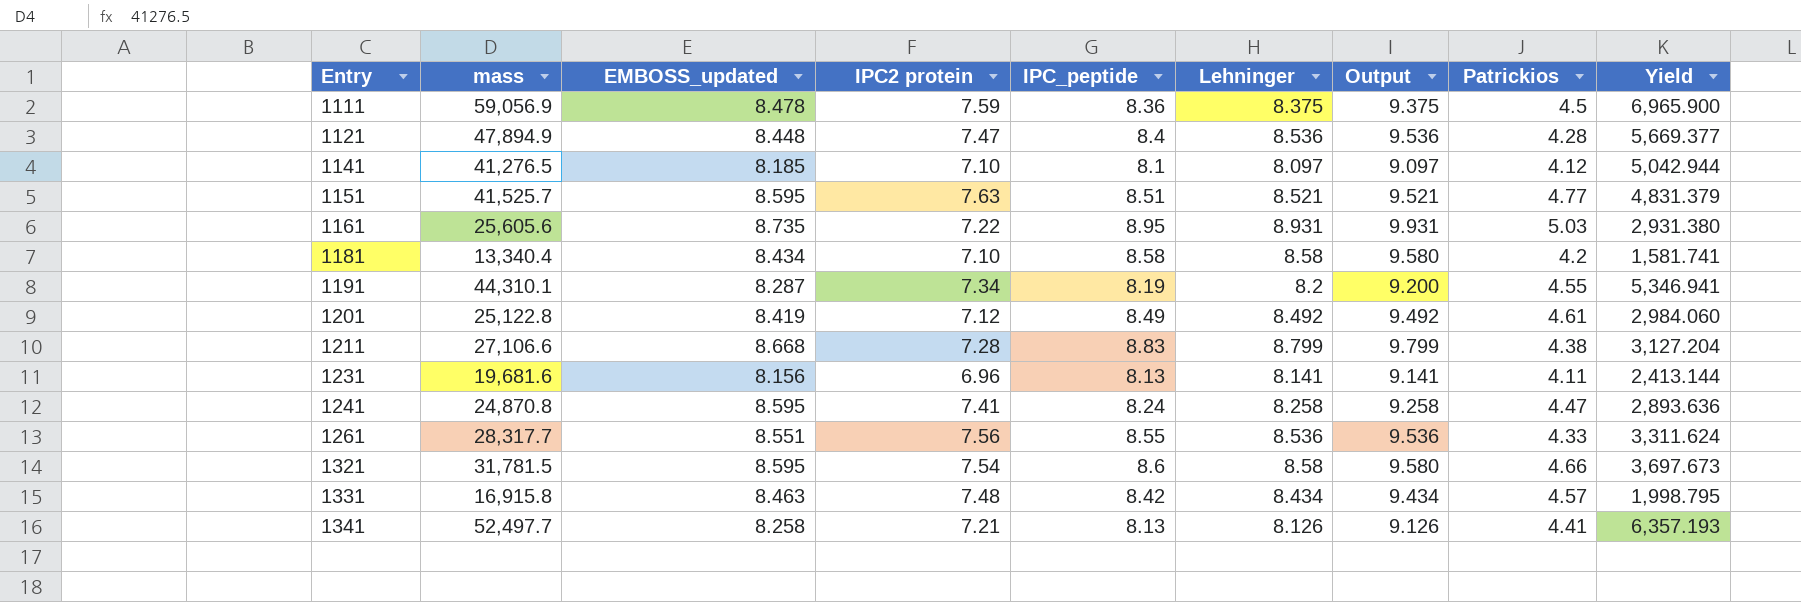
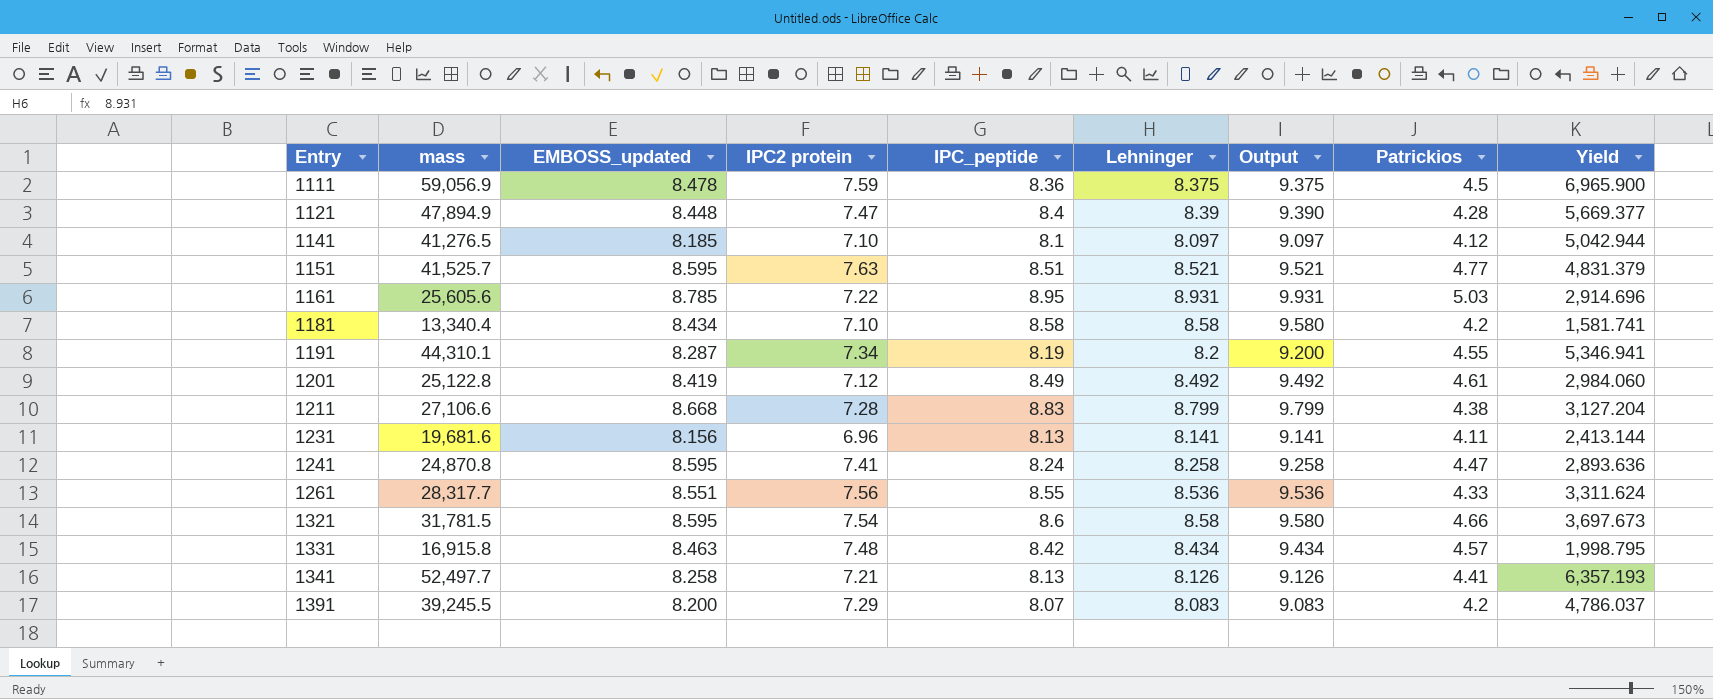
1121 | Lehninger: 8.536 -> 8.39
1121 | Output: 9.536 -> 9.390
1161 | EMBOSS_updated: 8.735 -> 8.785
1161 | Yield: 2,931.380 -> 2,914.696
row 1391: none -> 39,245.5 | 8.200 | 7.29 | 8.07 | 8.083 | 9.083 | 4.2 | 4,786.037

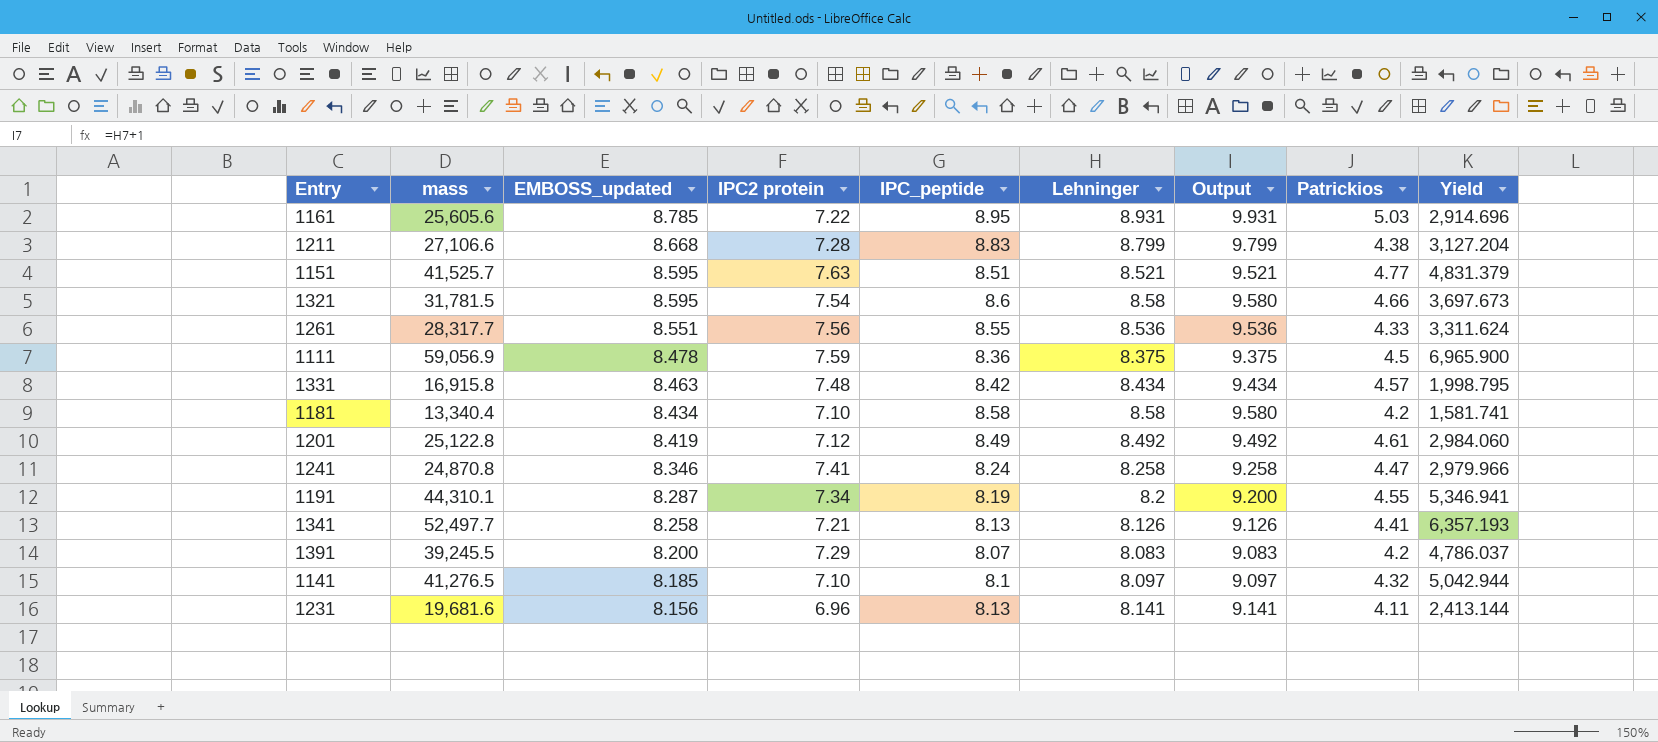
row order: Entry ascending -> EMBOSS_updated descending
row 1121: 47,894.9 | 8.448 | 7.47 | 8.4 | 8.39 | 9.390 | 4.28 | 5,669.377 -> none
1241 | EMBOSS_updated: 8.595 -> 8.346
1241 | Yield: 2,893.636 -> 2,979.966
1141 | Patrickios: 4.12 -> 4.32

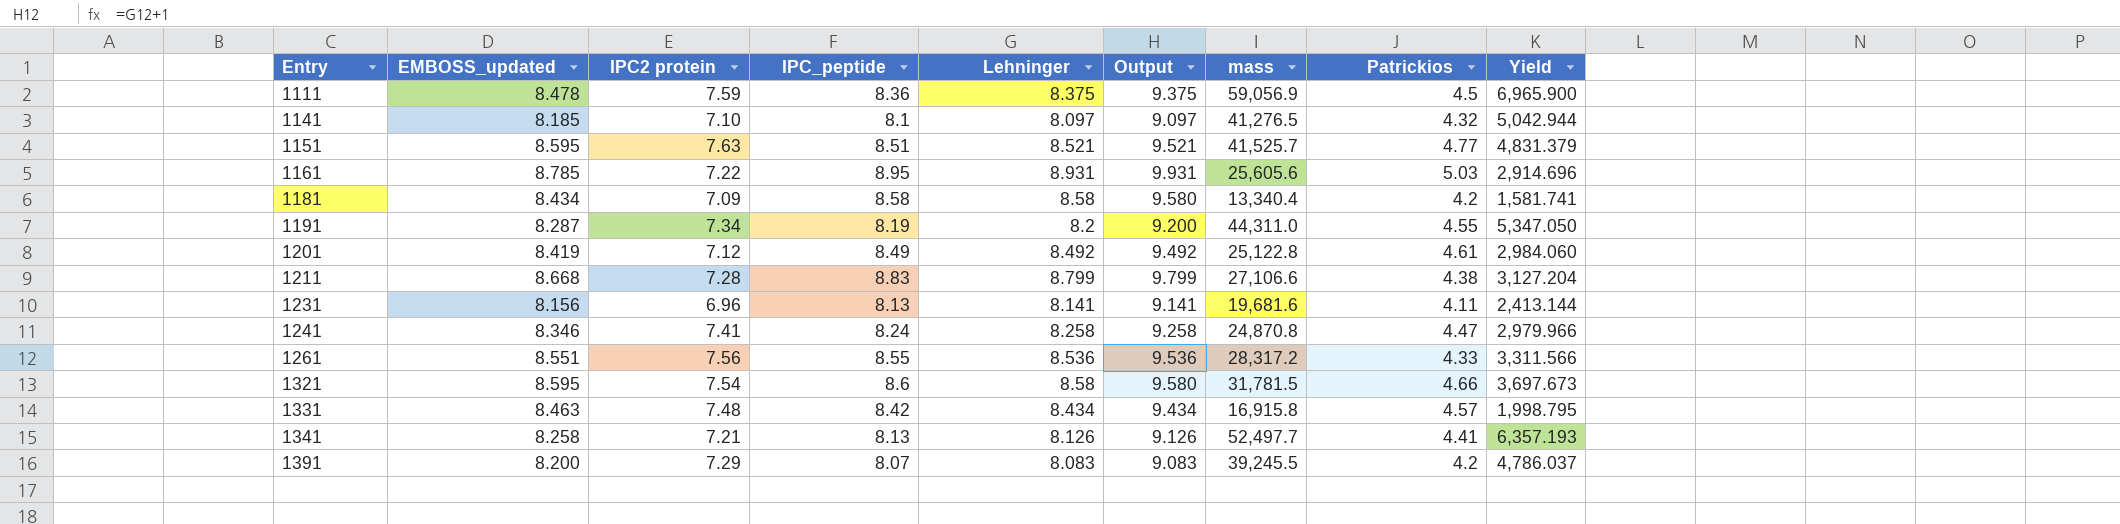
row order: EMBOSS_updated descending -> Entry ascending
column mass | position: 2 -> 7
1181 | IPC2 protein: 7.10 -> 7.09
1191 | mass: 44,310.1 -> 44,311.0
1191 | Yield: 5,346.941 -> 5,347.050
1261 | mass: 28,317.7 -> 28,317.2
1261 | Yield: 3,311.624 -> 3,311.566

